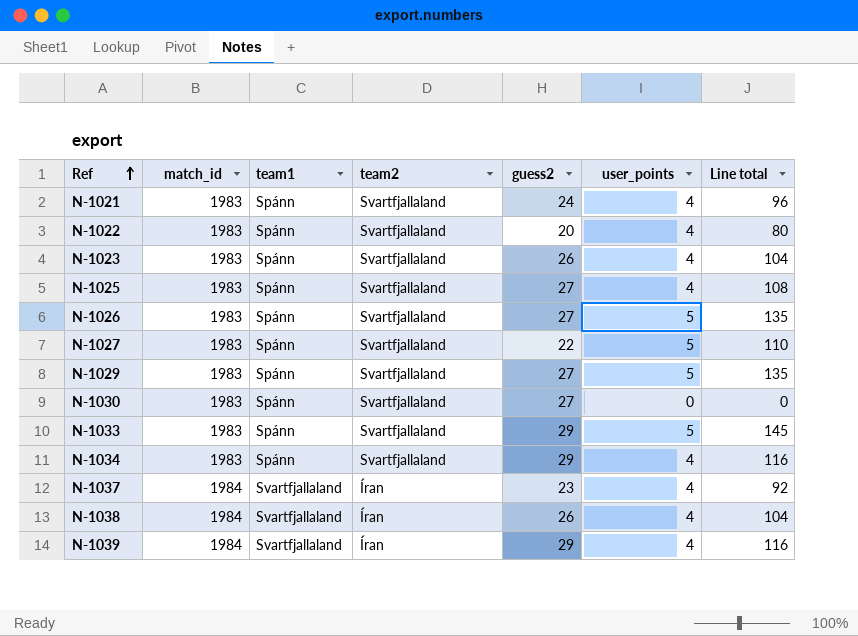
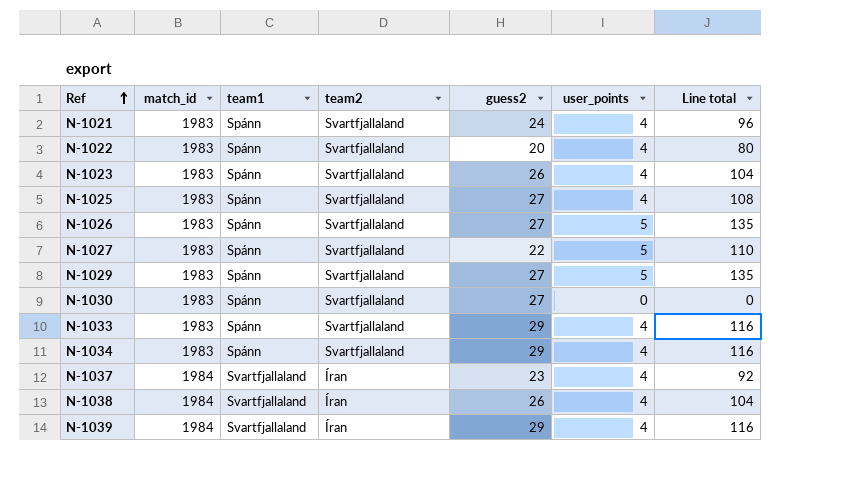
N-1033 | user_points: 5 -> 4
N-1033 | Line total: 145 -> 116

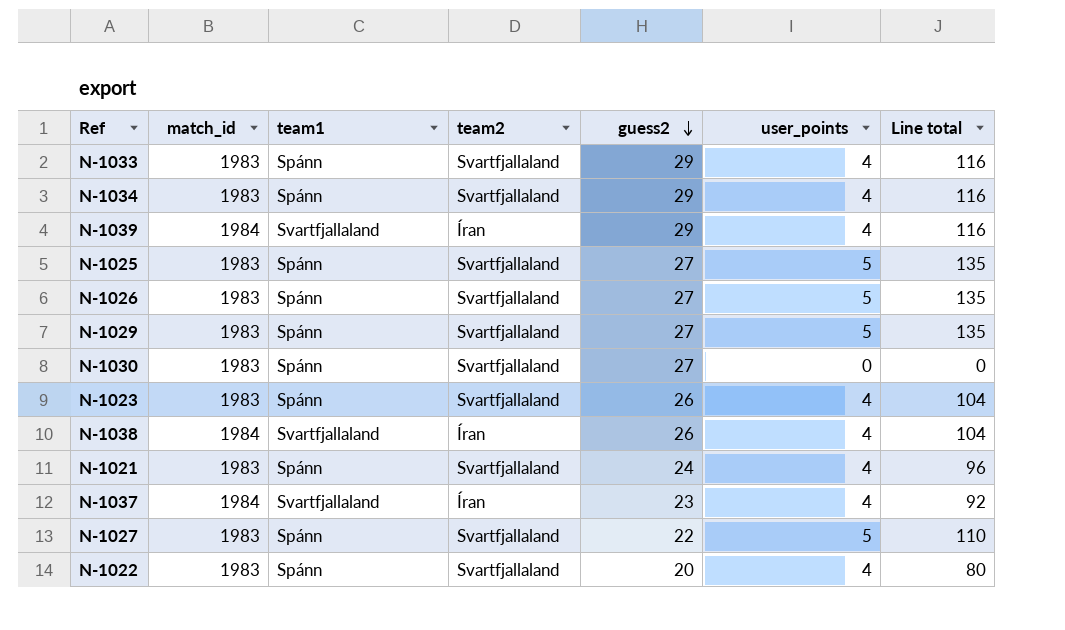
row order: Ref ascending -> guess2 descending
N-1025 | user_points: 4 -> 5
N-1025 | Line total: 108 -> 135

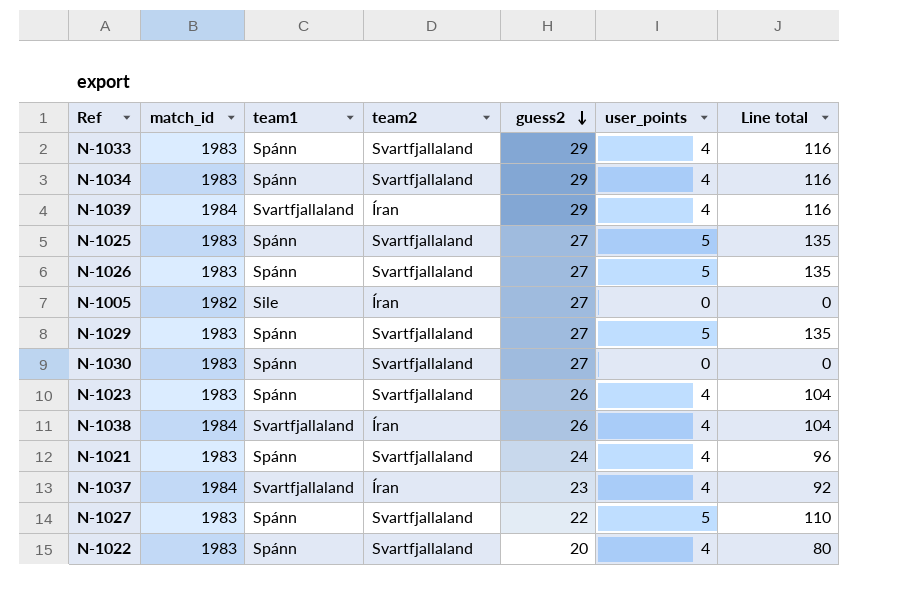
row N-1005: none -> 1982 | Sile | Íran | 27 | 0 | 0

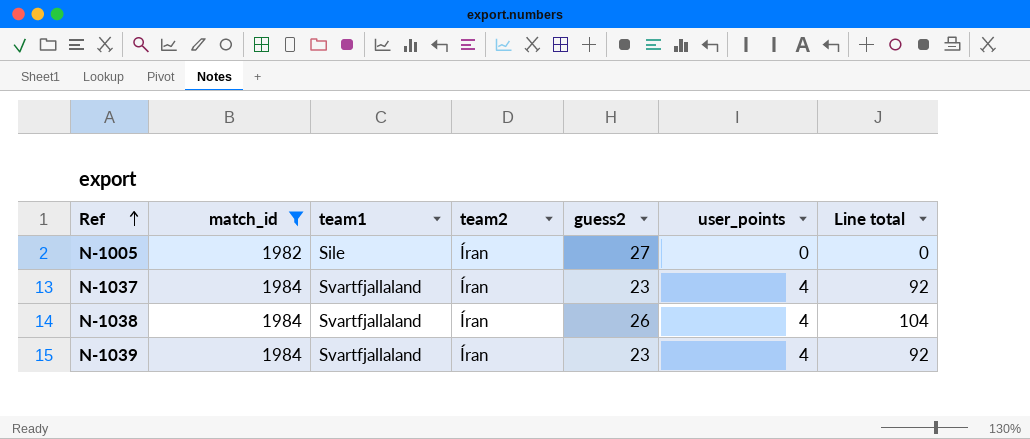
filter: none -> match_id != 1983
row order: guess2 descending -> Ref ascending
N-1039 | guess2: 29 -> 23
N-1039 | Line total: 116 -> 92

